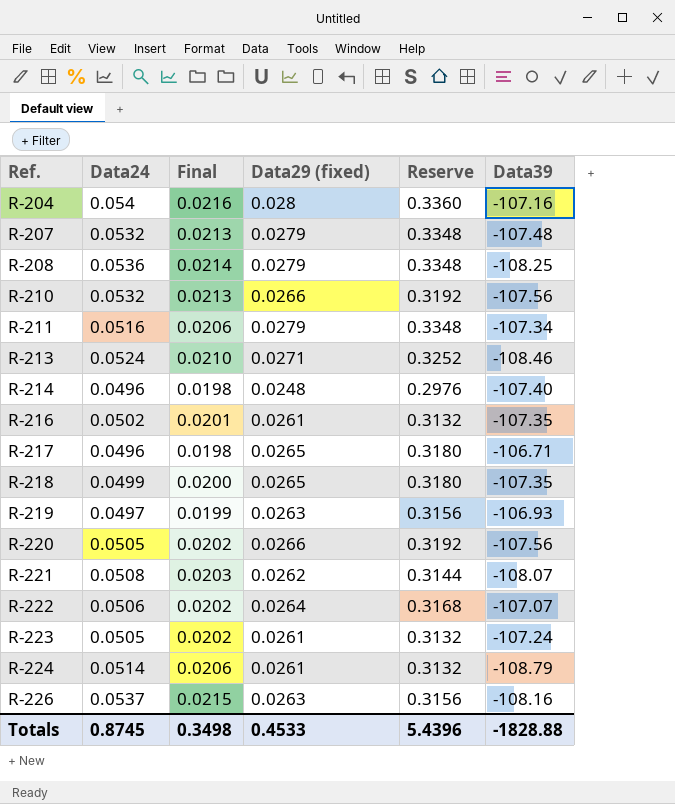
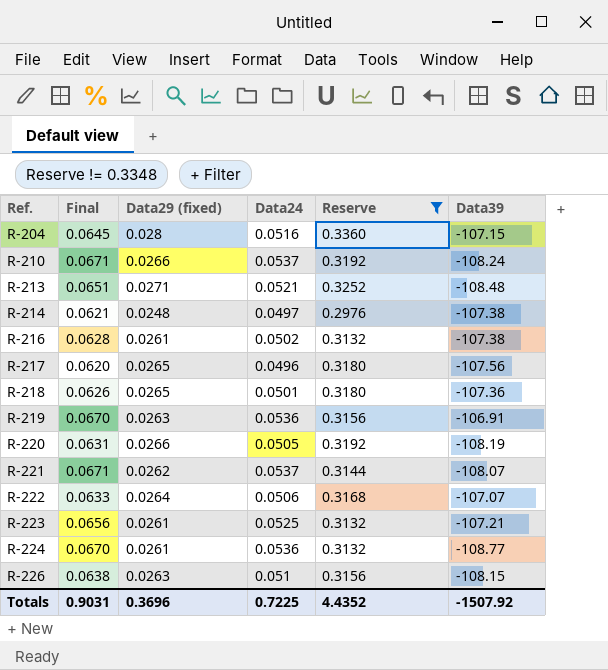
filter: none -> Reserve != 0.3348
column Final | formula: [Data24] * 0.4 -> [Data24] * 1.25
column Data24 | position: 2 -> 4
R-204 | Data24: 0.054 -> 0.0516
R-204 | Data39: -107.16 -> -107.15
R-210 | Data24: 0.0532 -> 0.0537
R-210 | Data39: -107.56 -> -108.24
R-213 | Data24: 0.0524 -> 0.0521
R-213 | Data39: -108.46 -> -108.48
R-214 | Data24: 0.0496 -> 0.0497
R-214 | Data39: -107.40 -> -107.38
R-216 | Data39: -107.35 -> -107.38
R-217 | Data39: -106.71 -> -107.56
R-218 | Data24: 0.0499 -> 0.0501
R-218 | Data39: -107.35 -> -107.36
R-219 | Data24: 0.0497 -> 0.0536
R-219 | Data39: -106.93 -> -106.91
R-220 | Data39: -107.56 -> -108.19
R-221 | Data24: 0.0508 -> 0.0537
R-223 | Data24: 0.0505 -> 0.0525
R-223 | Data39: -107.24 -> -107.21
R-224 | Data24: 0.0514 -> 0.0536
R-224 | Data39: -108.79 -> -108.77
R-226 | Data24: 0.0537 -> 0.051
R-226 | Data39: -108.16 -> -108.15
Totals | Final: 0.3498 -> 0.9031
Totals | Data29 (fixed): 0.4533 -> 0.3696
Totals | Data24: 0.8745 -> 0.7225
Totals | Reserve: 5.4396 -> 4.4352
Totals | Data39: -1828.88 -> -1507.92

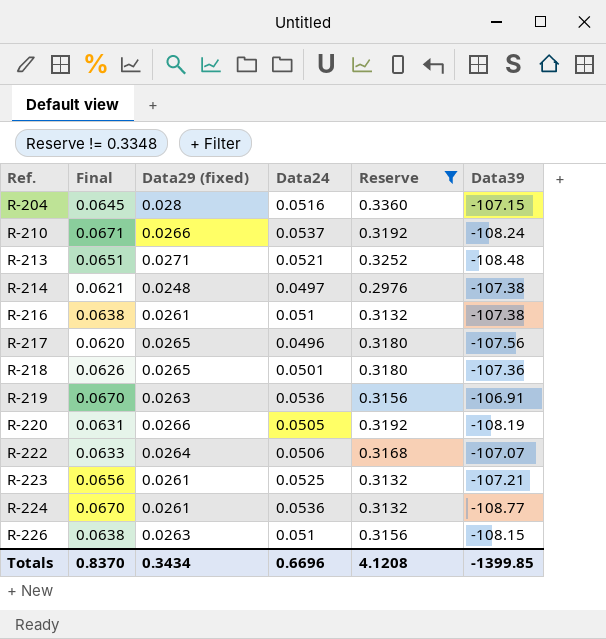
row R-221: 0.0671 | 0.0262 | 0.0537 | 0.3144 | -108.07 -> none
R-216 | Final: 0.0628 -> 0.0638
R-216 | Data24: 0.0502 -> 0.051
Totals | Final: 0.9031 -> 0.8370
Totals | Data29 (fixed): 0.3696 -> 0.3434
Totals | Data24: 0.7225 -> 0.6696
Totals | Reserve: 4.4352 -> 4.1208
Totals | Data39: -1507.92 -> -1399.85

